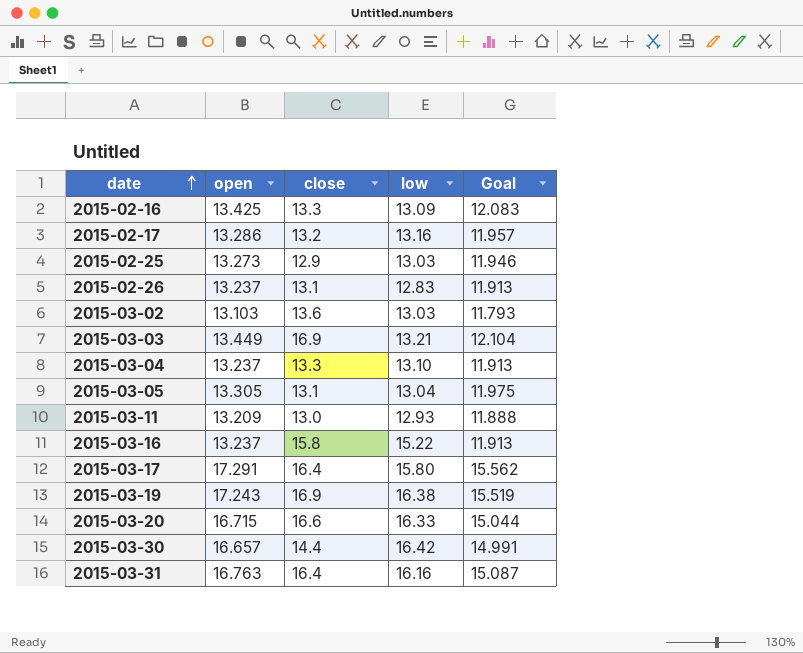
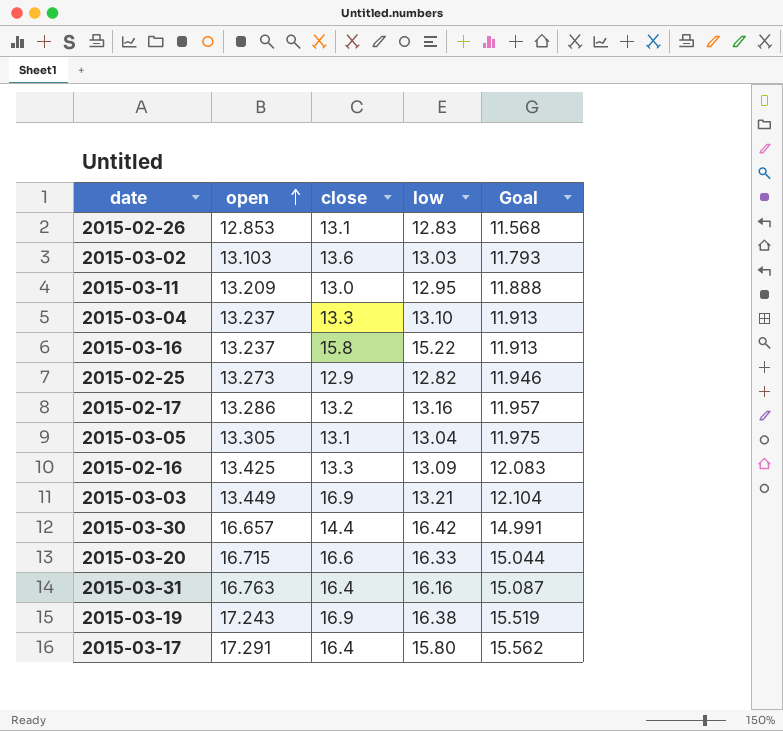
row order: date ascending -> open ascending
2015-02-26 | open: 13.237 -> 12.853
2015-02-26 | Goal: 11.913 -> 11.568
2015-03-11 | low: 12.93 -> 12.95
2015-02-25 | low: 13.03 -> 12.82

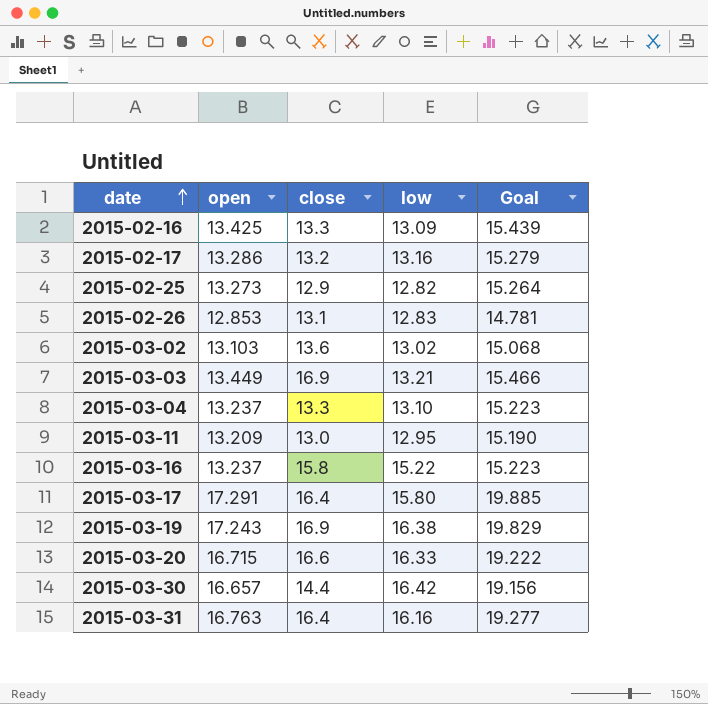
row order: open ascending -> date ascending
column Goal | formula: [open] * 0.9 -> [open] * 1.15
row 2015-03-05: 13.305 | 13.1 | 13.04 | 11.975 -> none
2015-03-02 | low: 13.03 -> 13.02

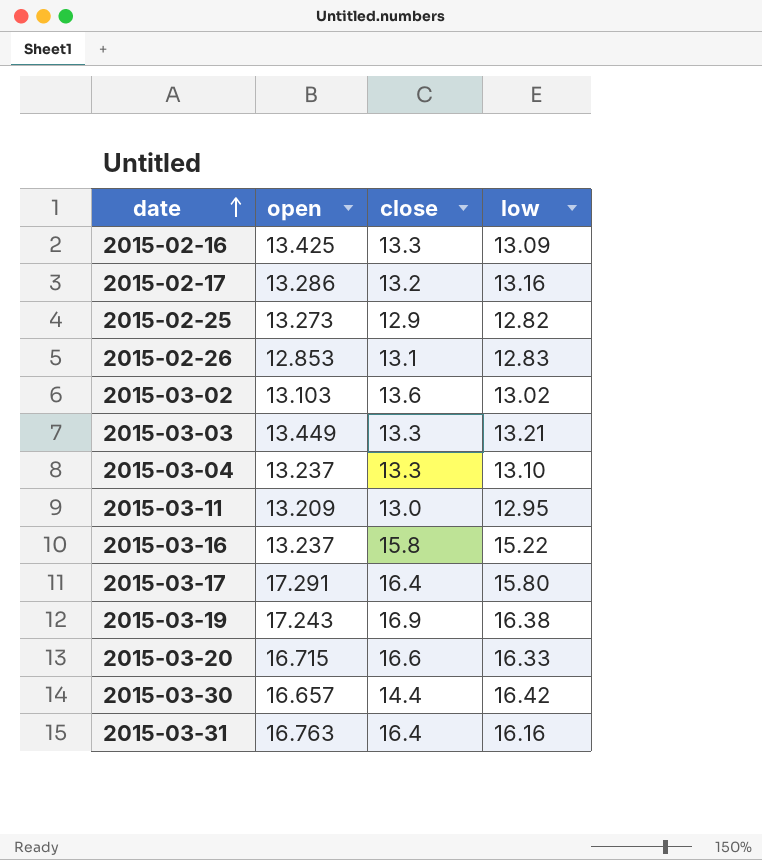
column Goal | formula: [open] * 1.15 -> none
2015-03-03 | close: 16.9 -> 13.3

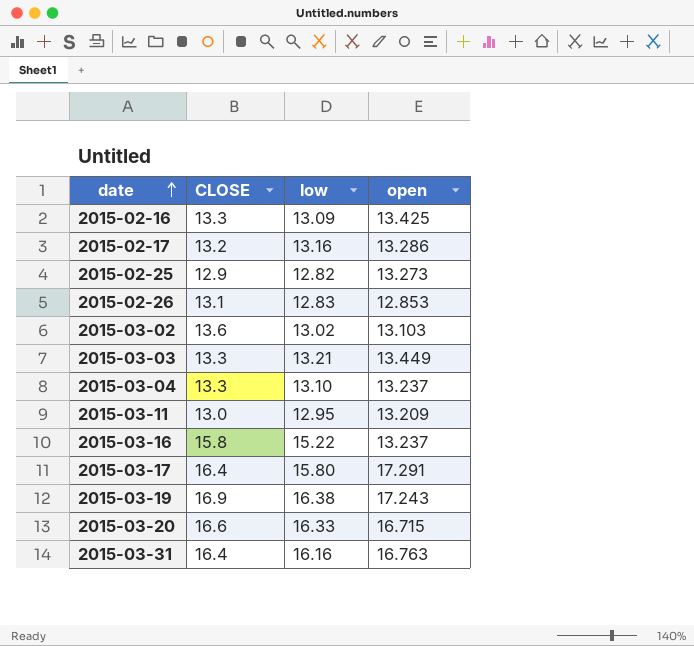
column name: close -> CLOSE
column open | position: 2 -> 4
row 2015-03-30: 16.657 | 14.4 | 16.42 -> none

